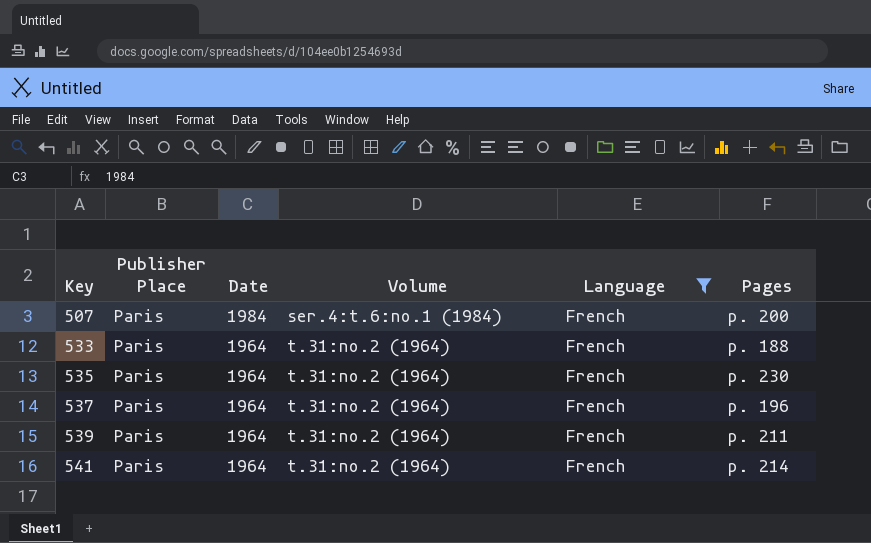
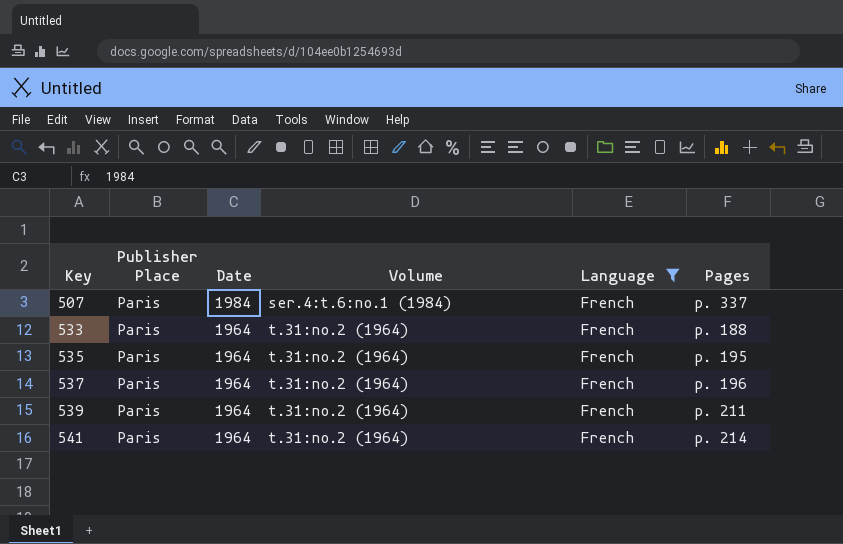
507 | Pages: p. 200 -> p. 337
535 | Pages: p. 230 -> p. 195

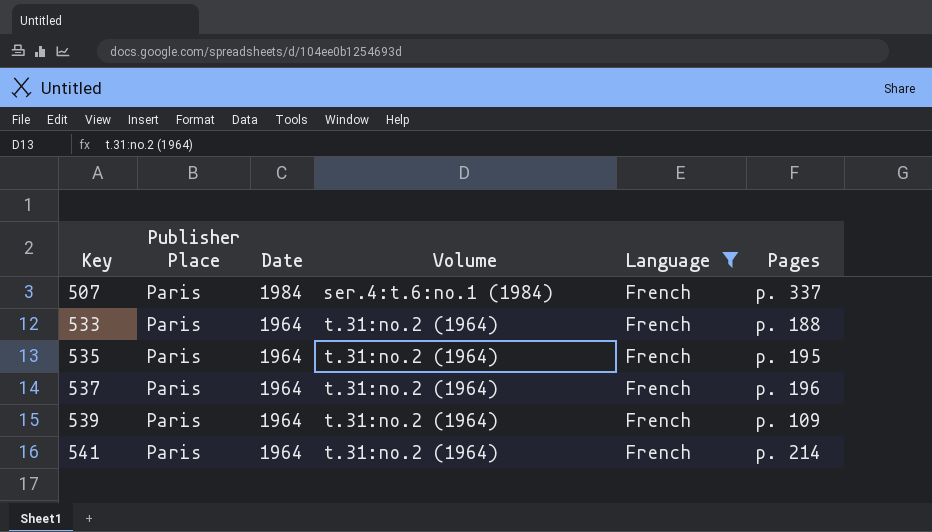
539 | Pages: p. 211 -> p. 109

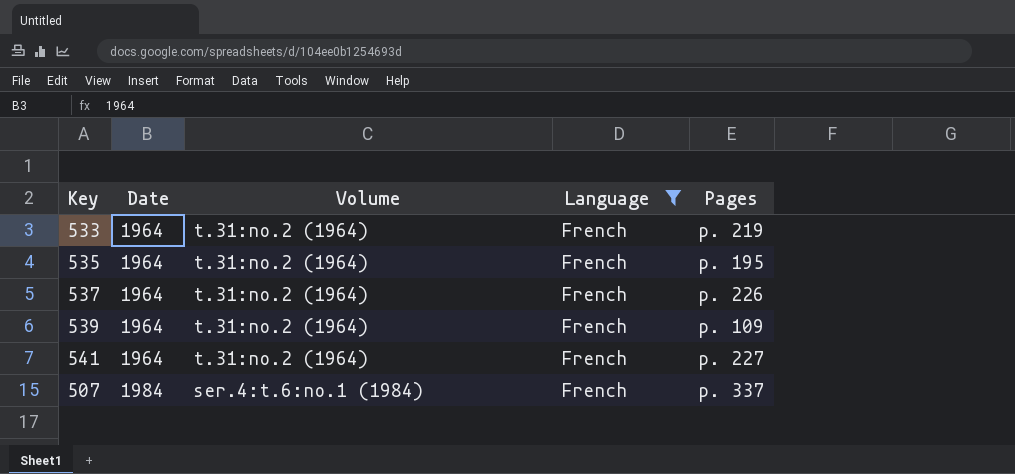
row order: Key ascending -> Date ascending
column Publisher Place | position: 2 -> none
533 | Pages: p. 188 -> p. 219
537 | Pages: p. 196 -> p. 226
541 | Pages: p. 214 -> p. 227

